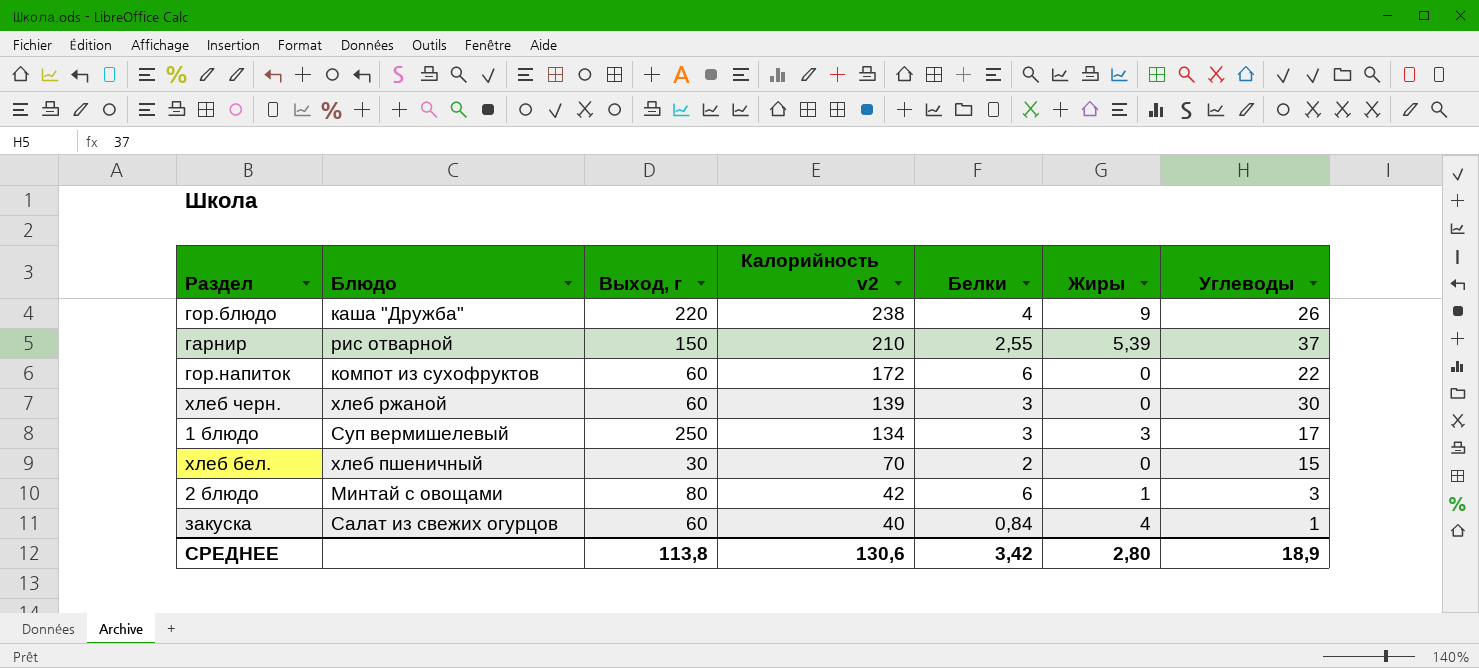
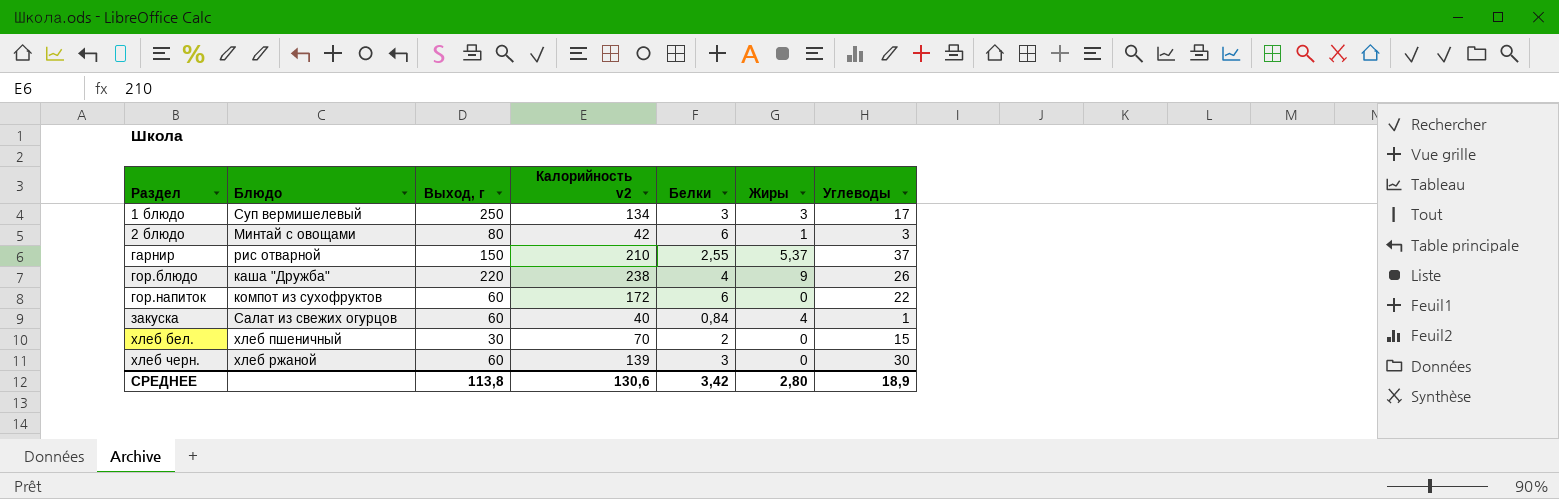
row order: Калорийность v2 descending -> Раздел ascending
гарнир | Жиры: 5,39 -> 5,37

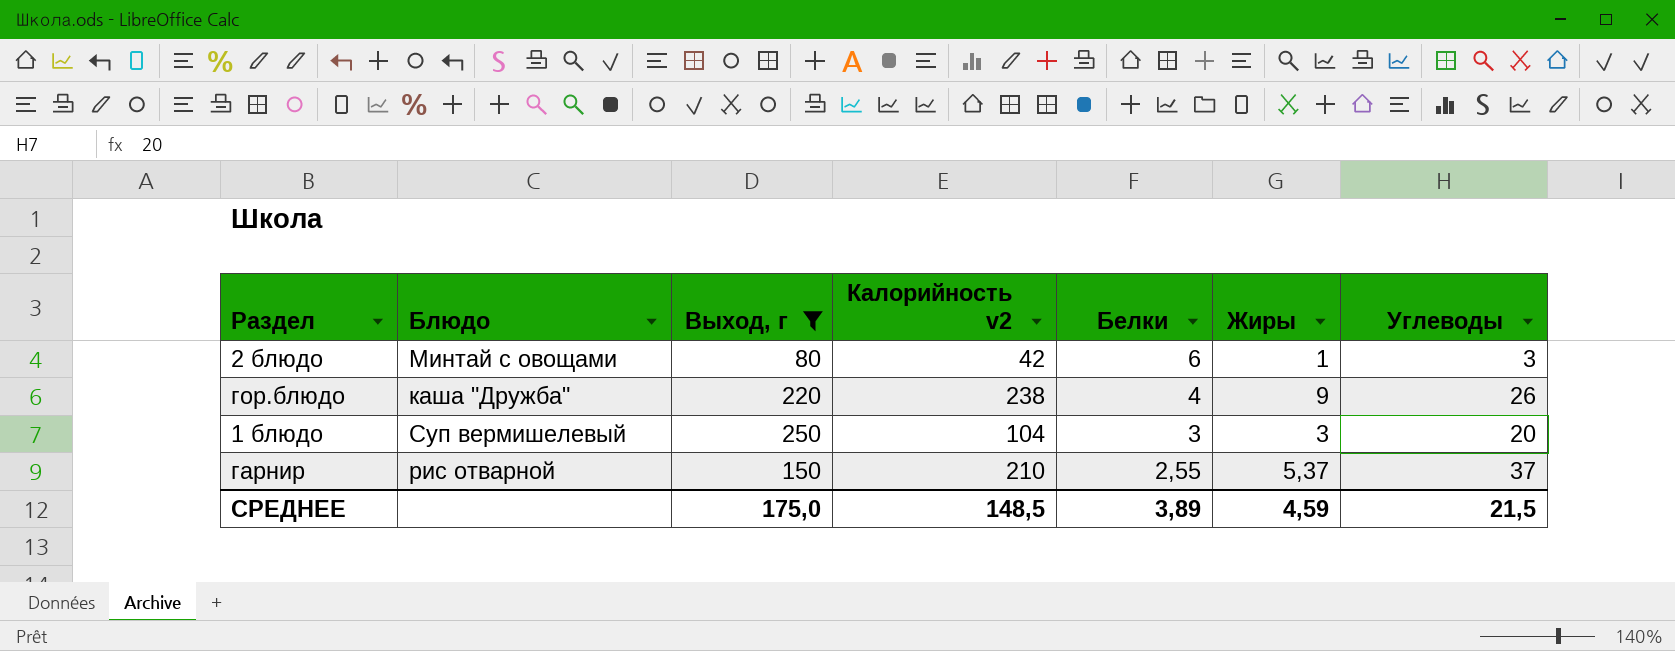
filter: none -> Выход, г >= 80
row order: Раздел ascending -> Белки descending
1 блюдо | Калорийность v2: 134 -> 104
1 блюдо | Углеводы: 17 -> 20
СРЕДНЕЕ | Выход, г: 113,8 -> 175,0
СРЕДНЕЕ | Калорийность v2: 130,6 -> 148,5
СРЕДНЕЕ | Белки: 3,42 -> 3,89
СРЕДНЕЕ | Жиры: 2,80 -> 4,59
СРЕДНЕЕ | Углеводы: 18,9 -> 21,5

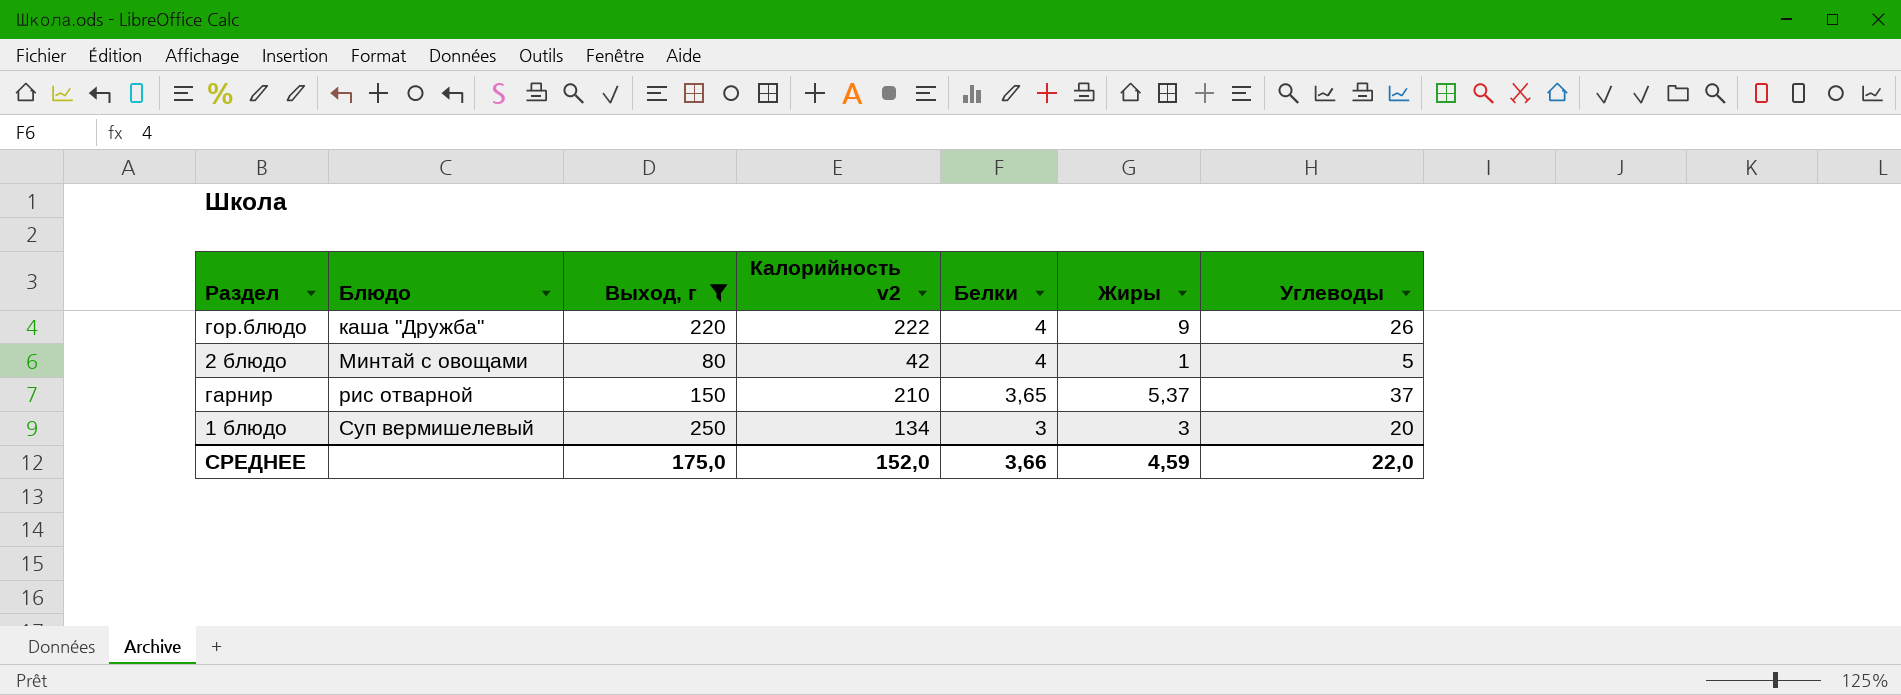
row order: Белки descending -> Блюдо ascending
гор.блюдо | Калорийность v2: 238 -> 222
2 блюдо | Белки: 6 -> 4
2 блюдо | Углеводы: 3 -> 5
гарнир | Белки: 2,55 -> 3,65
1 блюдо | Калорийность v2: 104 -> 134
СРЕДНЕЕ | Калорийность v2: 148,5 -> 152,0
СРЕДНЕЕ | Белки: 3,89 -> 3,66
СРЕДНЕЕ | Углеводы: 21,5 -> 22,0

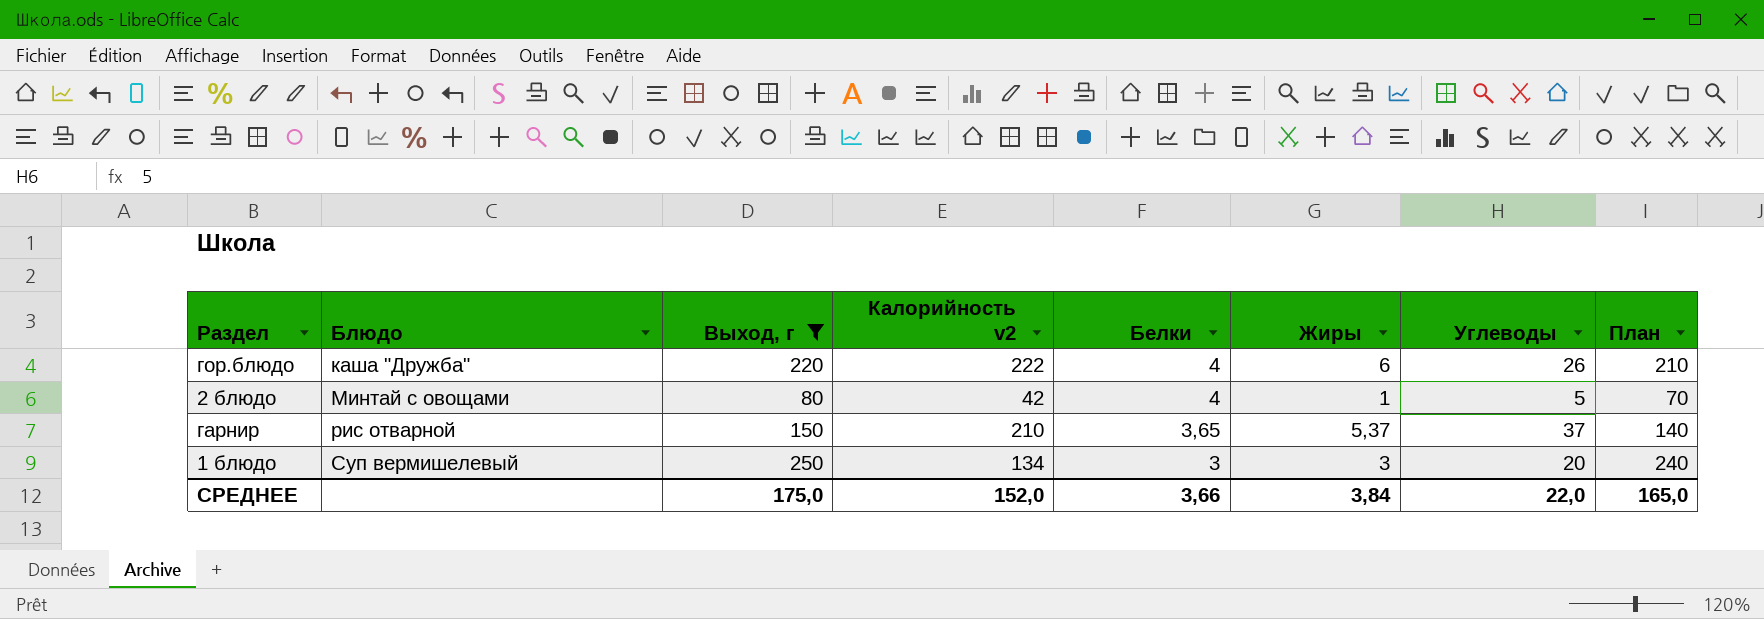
column План | formula: none -> [Выход, г] - 10
гор.блюдо | Жиры: 9 -> 6
СРЕДНЕЕ | Жиры: 4,59 -> 3,84

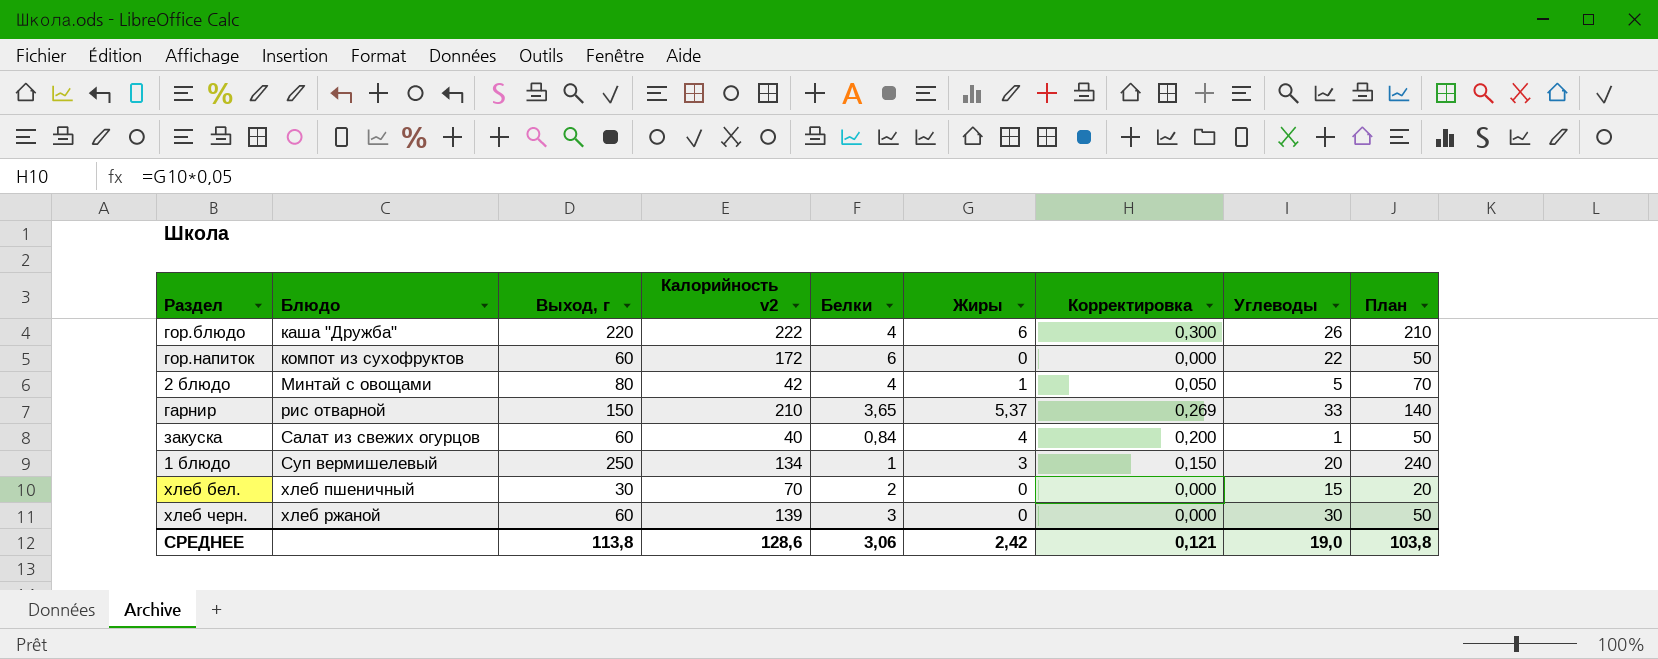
filter: Выход, г >= 80 -> none
column Корректировка | formula: none -> [Жиры] * 0,05
гарнир | Углеводы: 37 -> 33
1 блюдо | Белки: 3 -> 1
СРЕДНЕЕ | Выход, г: 175,0 -> 113,8
СРЕДНЕЕ | Калорийность v2: 152,0 -> 128,6
СРЕДНЕЕ | Белки: 3,66 -> 3,06
СРЕДНЕЕ | Жиры: 3,84 -> 2,42
СРЕДНЕЕ | Углеводы: 22,0 -> 19,0
СРЕДНЕЕ | План: 165,0 -> 103,8

